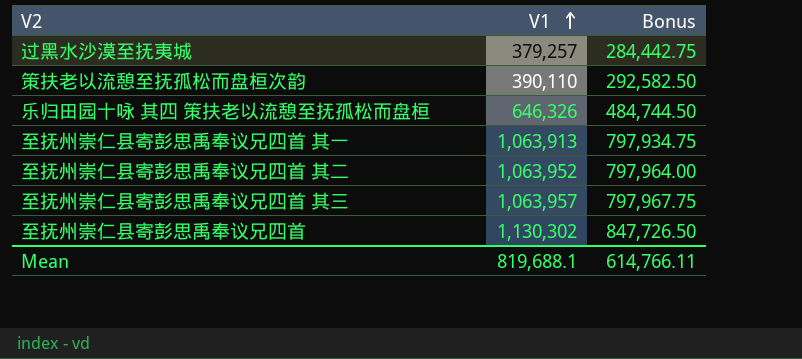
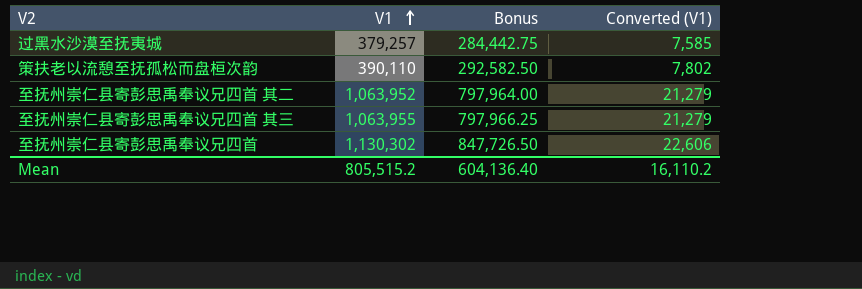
column Converted (V1) | formula: none -> [V1] * 0.02
row 乐归田园十咏 其四 策扶老以流憩至抚孤松而盘桓: 646,326 | 484,744.50 -> none
row 至抚州崇仁县寄彭思禹奉议兄四首 其一: 1,063,913 | 797,934.75 -> none
至抚州崇仁县寄彭思禹奉议兄四首 其三 | V1: 1,063,957 -> 1,063,955
至抚州崇仁县寄彭思禹奉议兄四首 其三 | Bonus: 797,967.75 -> 797,966.25
Mean | V1: 819,688.1 -> 805,515.2
Mean | Bonus: 614,766.11 -> 604,136.40

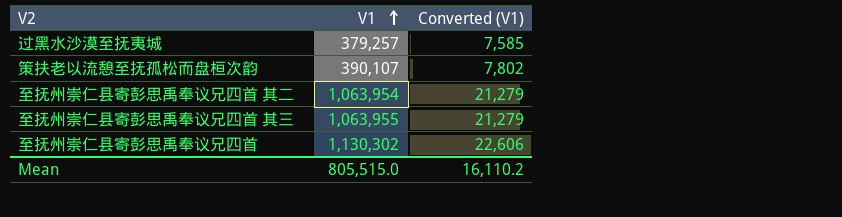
column Bonus | formula: [V1] * 0.75 -> none
策扶老以流憩至抚孤松而盘桓次韵 | V1: 390,110 -> 390,107
至抚州崇仁县寄彭思禹奉议兄四首 其二 | V1: 1,063,952 -> 1,063,954
Mean | V1: 805,515.2 -> 805,515.0

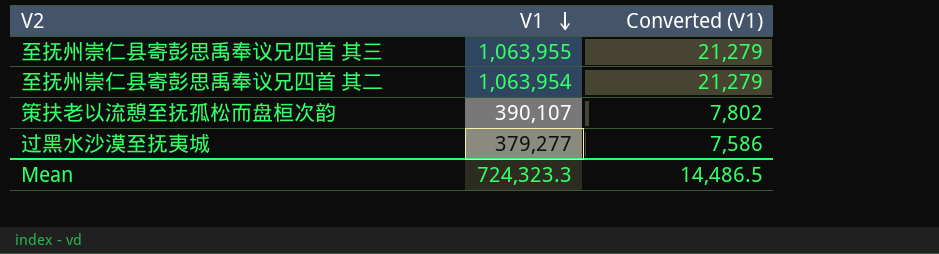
row order: V1 ascending -> V1 descending
row 至抚州崇仁县寄彭思禹奉议兄四首: 1,130,302 | 22,606 -> none
过黑水沙漠至抚夷城 | V1: 379,257 -> 379,277
过黑水沙漠至抚夷城 | Converted (V1): 7,585 -> 7,586
Mean | V1: 805,515.0 -> 724,323.3
Mean | Converted (V1): 16,110.2 -> 14,486.5

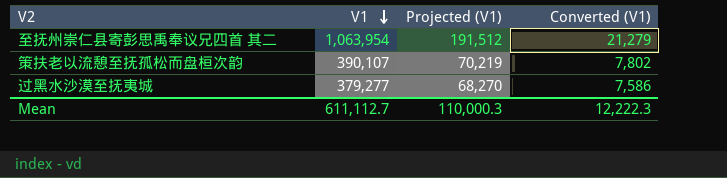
column Projected (V1) | formula: none -> [V1] * 0.18
row 至抚州崇仁县寄彭思禹奉议兄四首 其三: 1,063,955 | 21,279 -> none
Mean | V1: 724,323.3 -> 611,112.7
Mean | Converted (V1): 14,486.5 -> 12,222.3

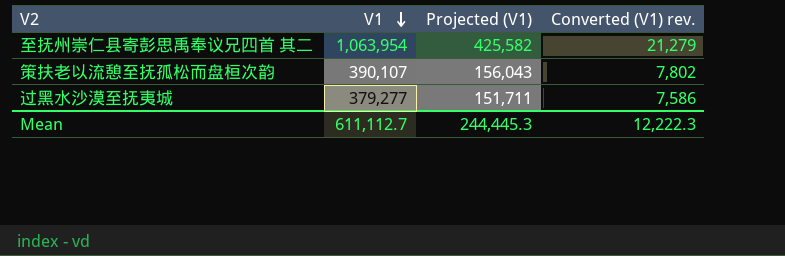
column Projected (V1) | formula: [V1] * 0.18 -> [V1] * 0.4
column name: Converted (V1) -> Converted (V1) rev.
Mean | Projected (V1): 110,000.3 -> 244,445.3

